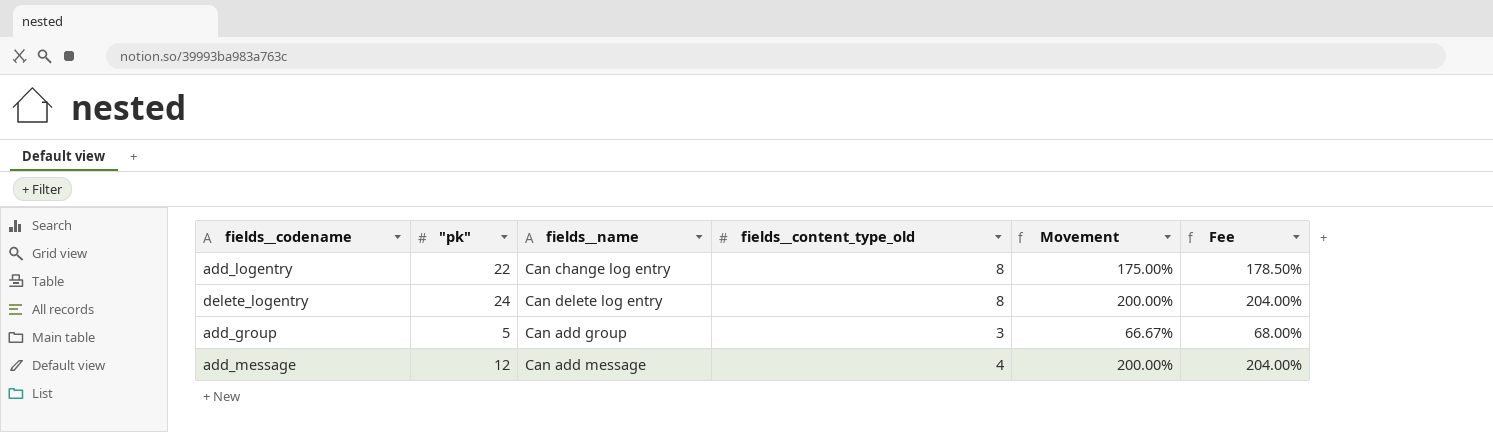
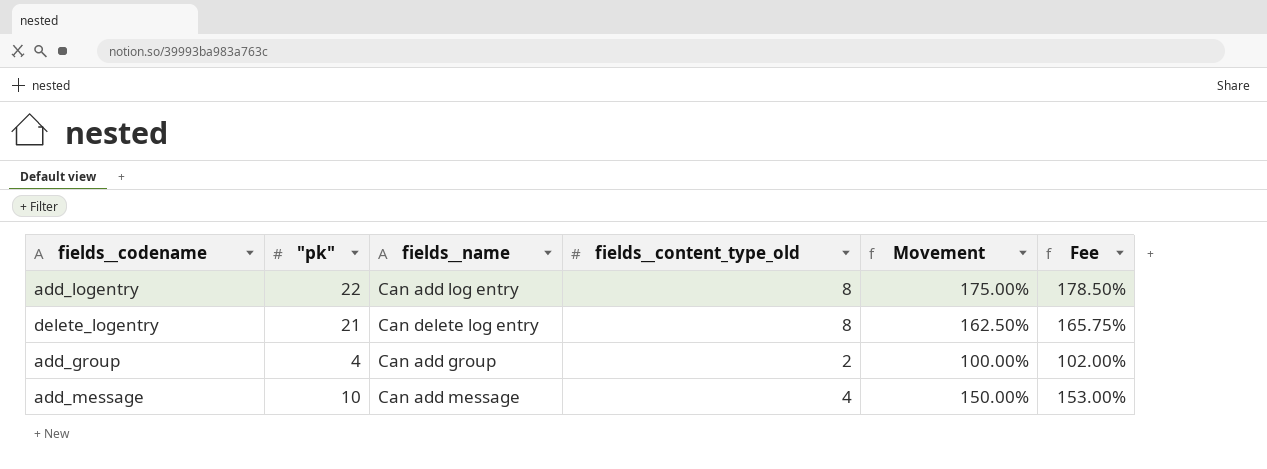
add_logentry | fields__name: Can change log entry -> Can add log entry
delete_logentry | "pk": 24 -> 21
delete_logentry | Movement: 200.00% -> 162.50%
delete_logentry | Fee: 204.00% -> 165.75%
add_group | "pk": 5 -> 4
add_group | fields__content_type_old: 3 -> 2
add_group | Movement: 66.67% -> 100.00%
add_group | Fee: 68.00% -> 102.00%
add_message | "pk": 12 -> 10
add_message | Movement: 200.00% -> 150.00%
add_message | Fee: 204.00% -> 153.00%

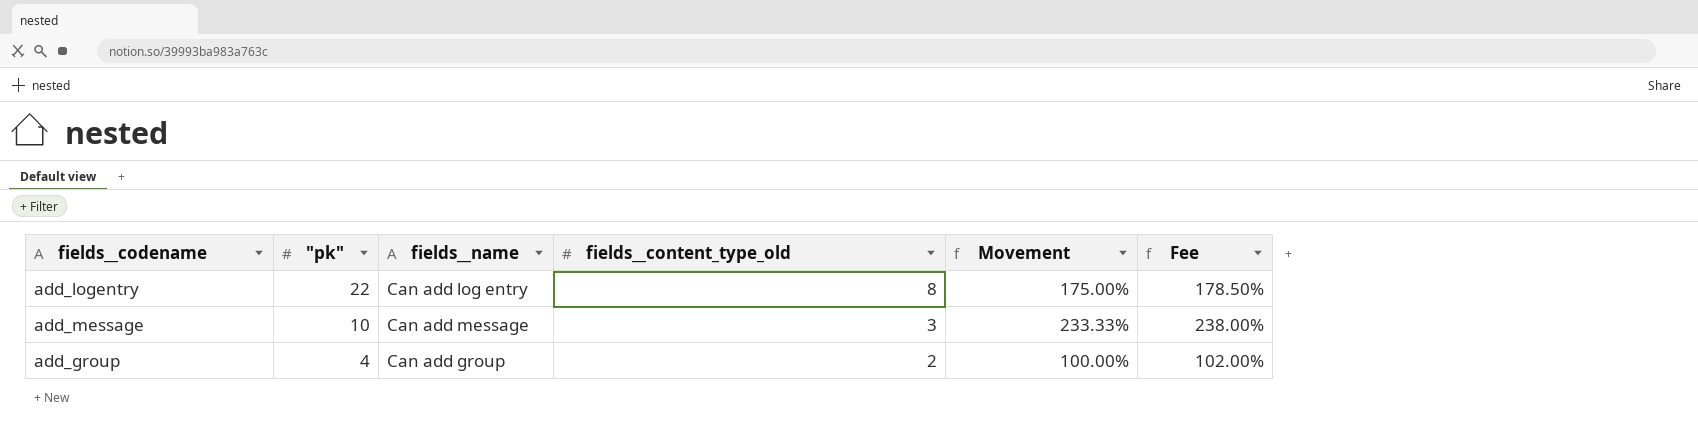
row order: none -> "pk" descending
row delete_logentry: 21 | Can delete log entry | 8 | 162.50% | 165.75% -> none
add_message | fields__content_type_old: 4 -> 3
add_message | Movement: 150.00% -> 233.33%
add_message | Fee: 153.00% -> 238.00%

